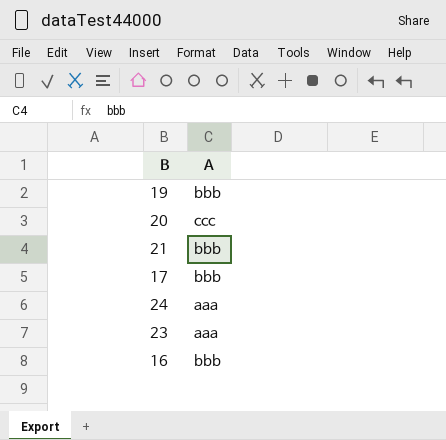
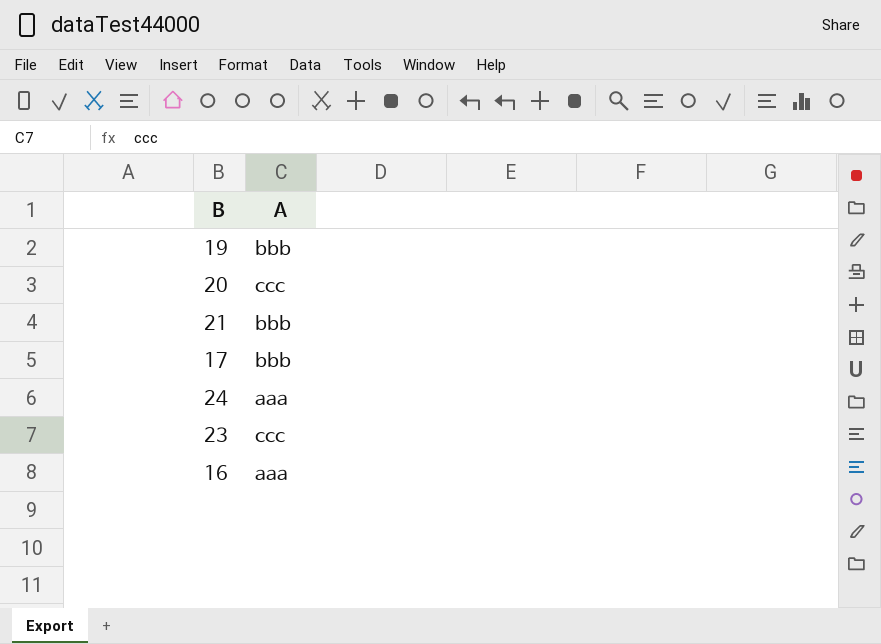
23 | A: aaa -> ccc
16 | A: bbb -> aaa

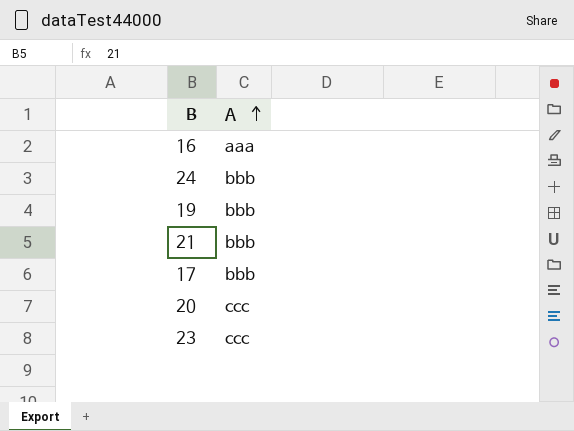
row order: none -> A ascending
24 | A: aaa -> bbb

